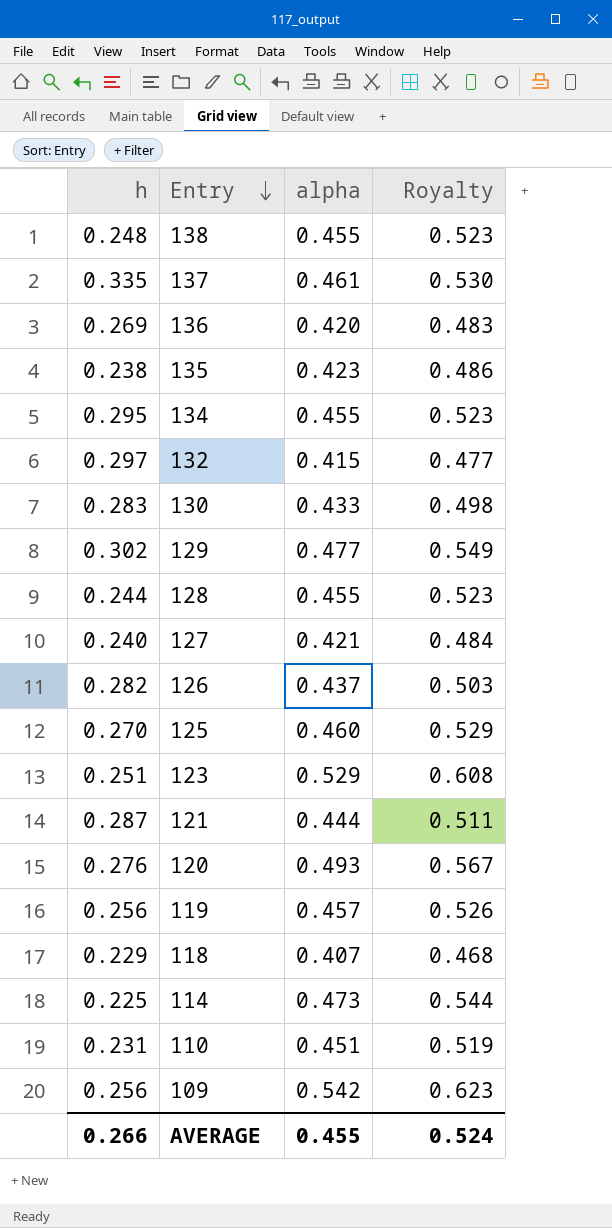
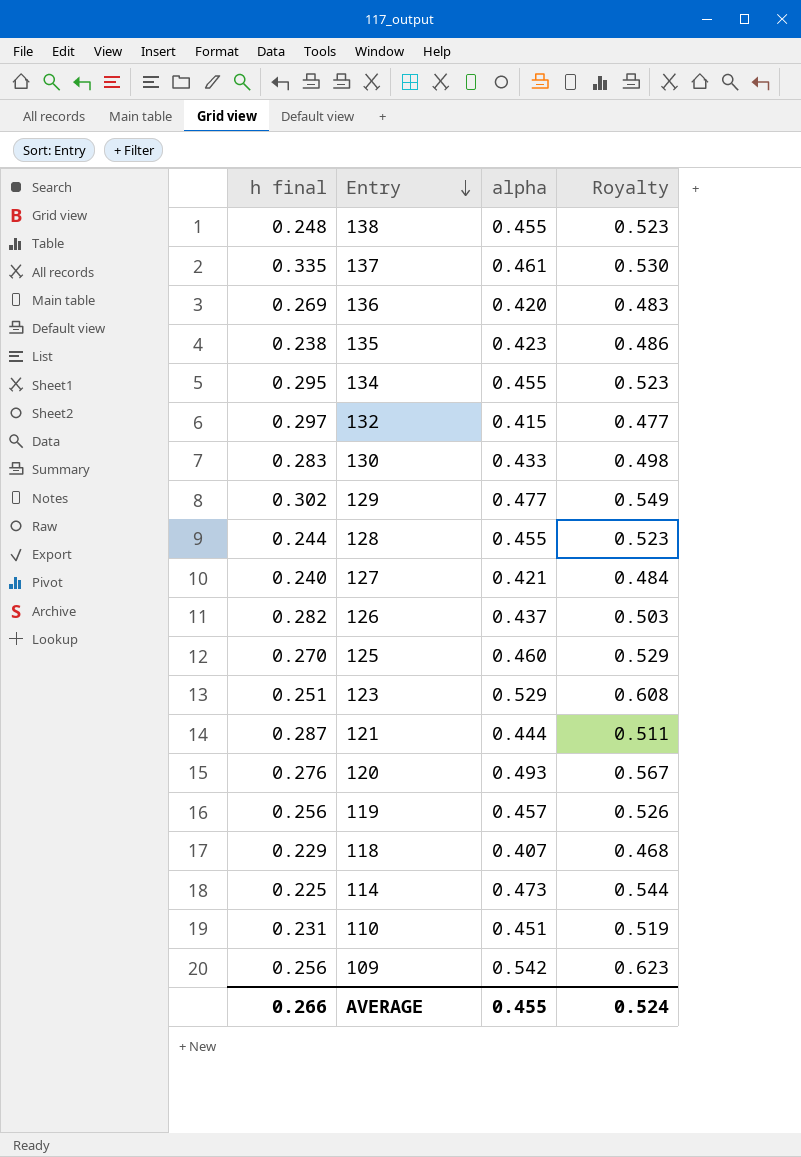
column name: h -> h final

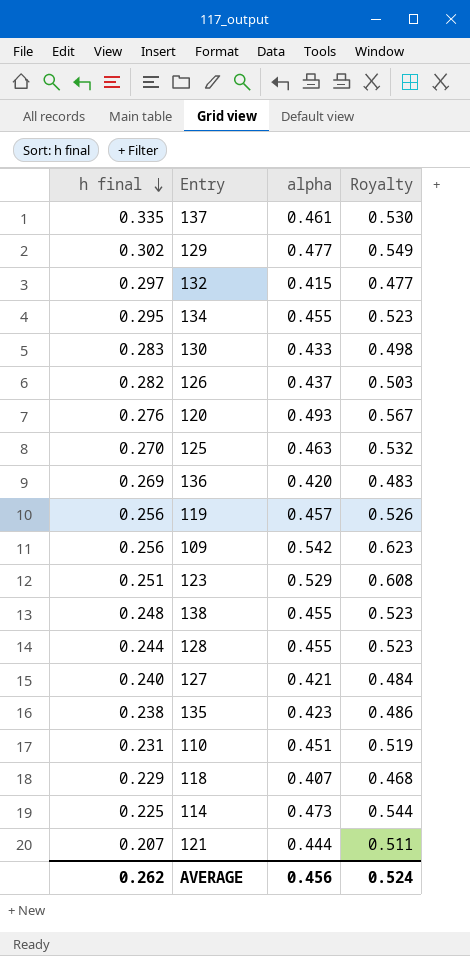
row order: Entry descending -> h final descending
125 | alpha: 0.460 -> 0.463
125 | Royalty: 0.529 -> 0.532
121 | h final: 0.287 -> 0.207
AVERAGE | h final: 0.266 -> 0.262
AVERAGE | alpha: 0.455 -> 0.456

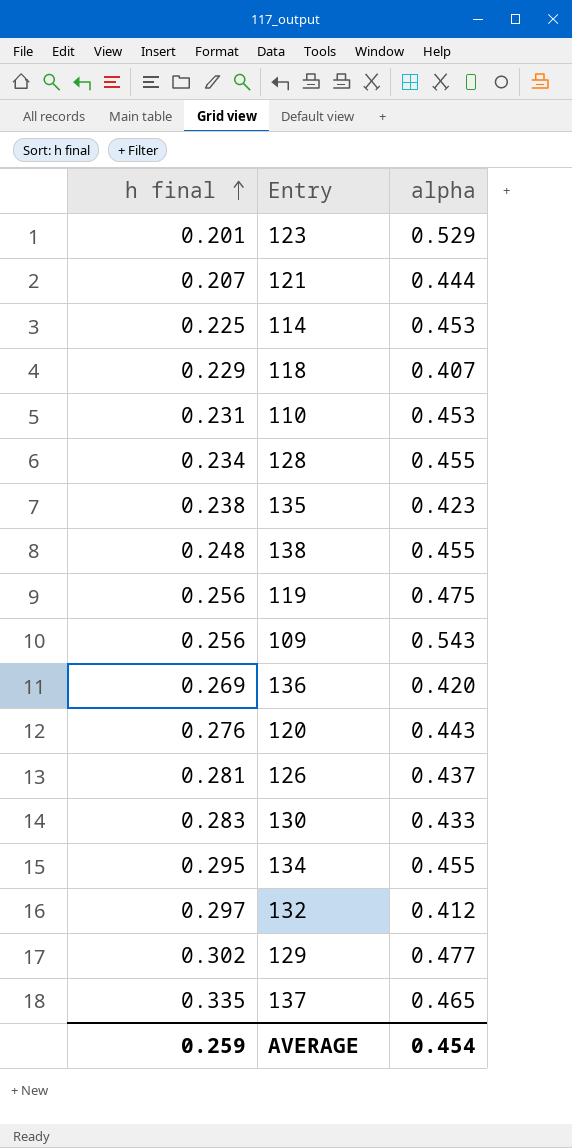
row order: h final descending -> h final ascending
column Royalty | formula: [alpha] * 1.15 -> none
row 125: 0.270 | 0.463 | 0.532 -> none
row 127: 0.240 | 0.421 | 0.484 -> none
123 | h final: 0.251 -> 0.201
114 | alpha: 0.473 -> 0.453
110 | alpha: 0.451 -> 0.453
128 | h final: 0.244 -> 0.234
119 | alpha: 0.457 -> 0.475
109 | alpha: 0.542 -> 0.543
120 | alpha: 0.493 -> 0.443
126 | h final: 0.282 -> 0.281
132 | alpha: 0.415 -> 0.412
137 | alpha: 0.461 -> 0.465
AVERAGE | h final: 0.262 -> 0.259
AVERAGE | alpha: 0.456 -> 0.454

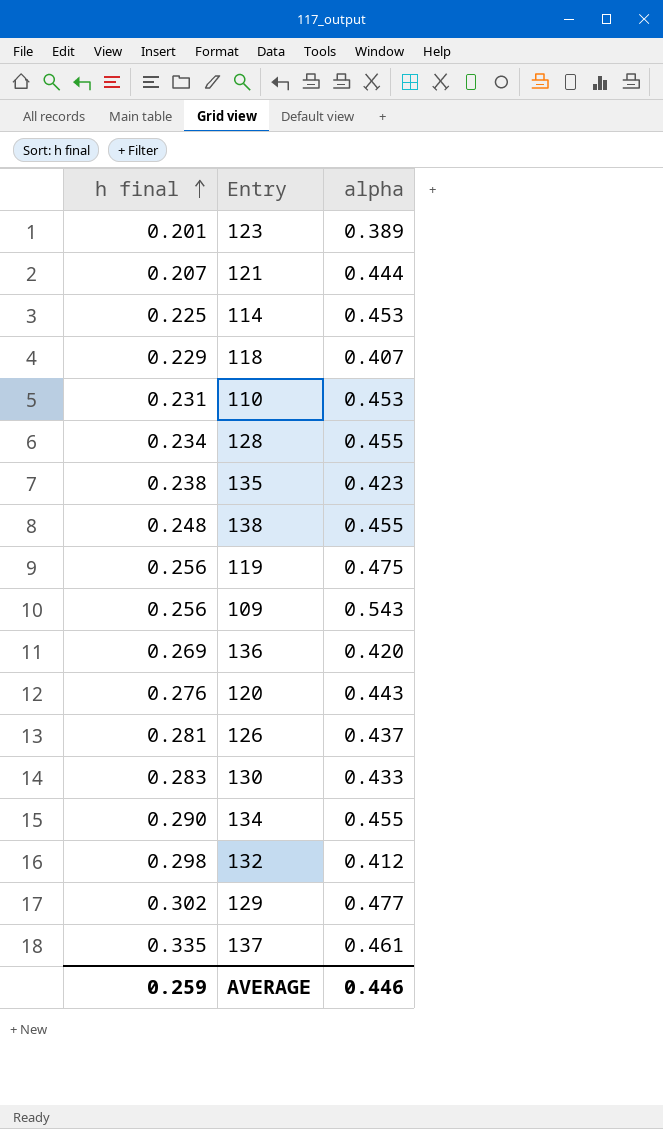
123 | alpha: 0.529 -> 0.389
134 | h final: 0.295 -> 0.290
132 | h final: 0.297 -> 0.298
137 | alpha: 0.465 -> 0.461
AVERAGE | alpha: 0.454 -> 0.446

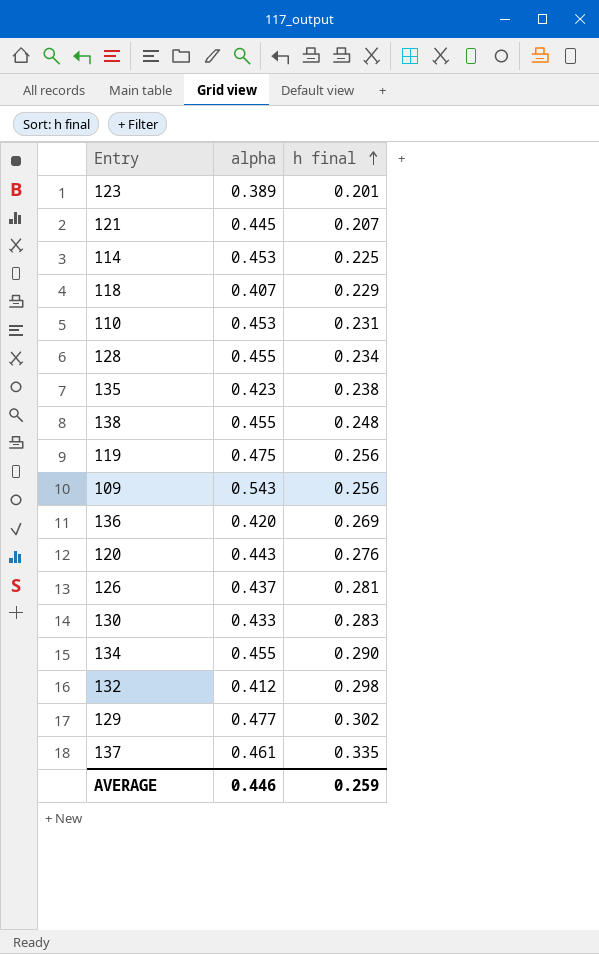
column h final | position: 1 -> 3
121 | alpha: 0.444 -> 0.445

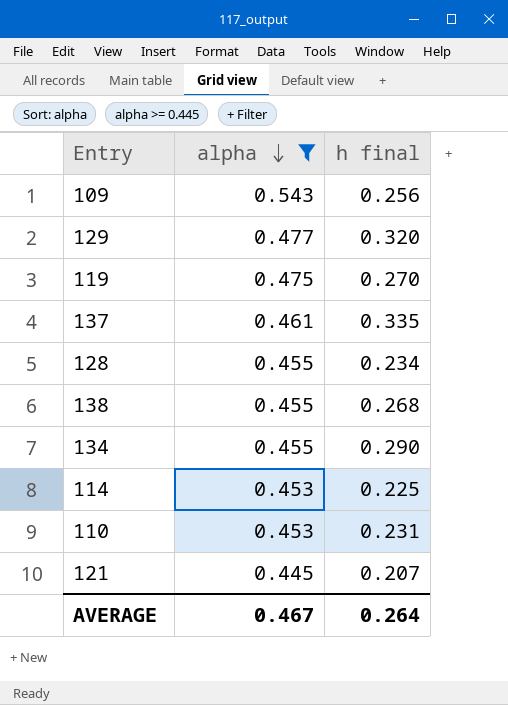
filter: none -> alpha >= 0.445
row order: h final ascending -> alpha descending
129 | h final: 0.302 -> 0.320
119 | h final: 0.256 -> 0.270
138 | h final: 0.248 -> 0.268
AVERAGE | alpha: 0.446 -> 0.467
AVERAGE | h final: 0.259 -> 0.264

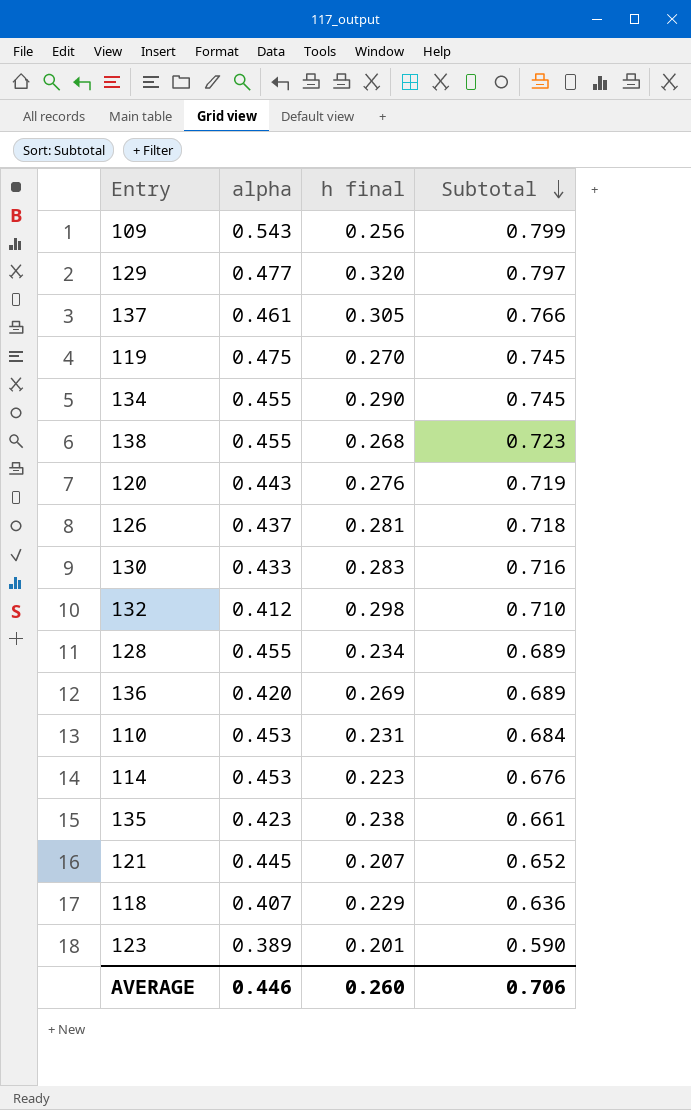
filter: alpha >= 0.445 -> none
row order: alpha descending -> Subtotal descending
column Subtotal | formula: none -> [alpha] + [h final]
137 | h final: 0.335 -> 0.305
114 | h final: 0.225 -> 0.223
AVERAGE | alpha: 0.467 -> 0.446
AVERAGE | h final: 0.264 -> 0.260

